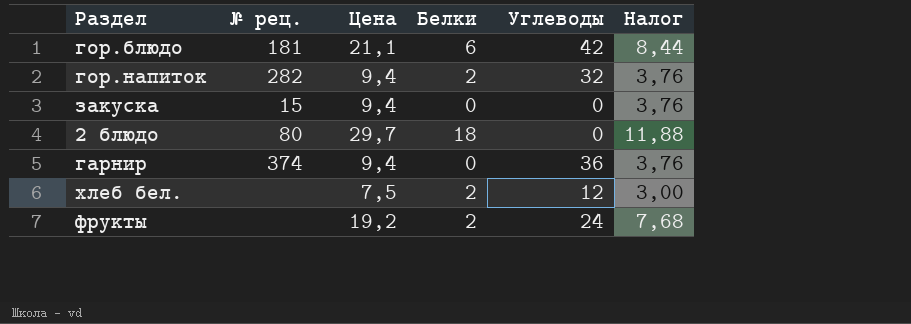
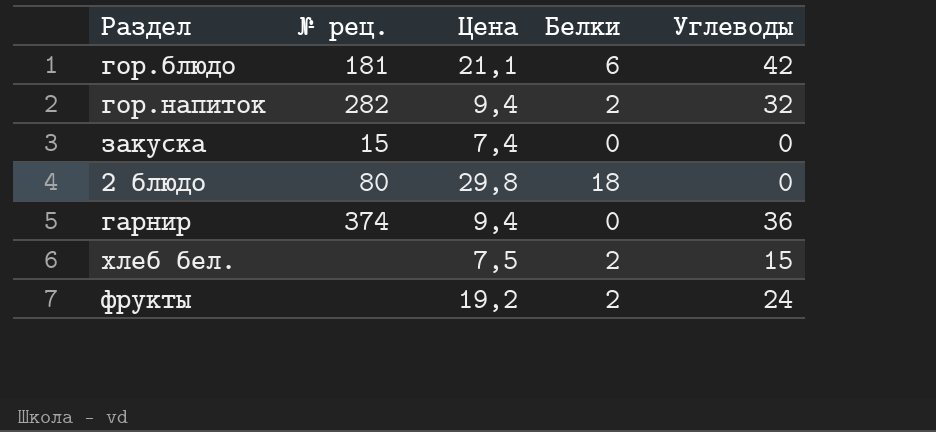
column Налог | formula: [Цена] * 0,4 -> none
закуска | Цена: 9,4 -> 7,4
2 блюдо | Цена: 29,7 -> 29,8
хлеб бел. | Углеводы: 12 -> 15

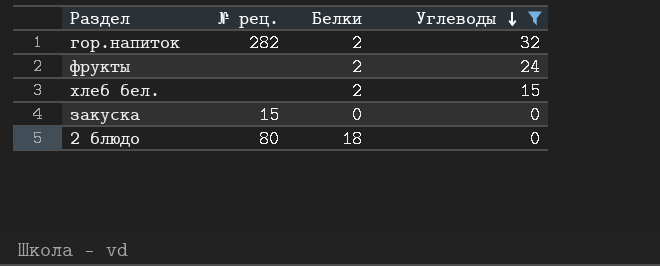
filter: none -> Углеводы <= 32
row order: none -> Углеводы descending
column Цена | position: 3 -> none

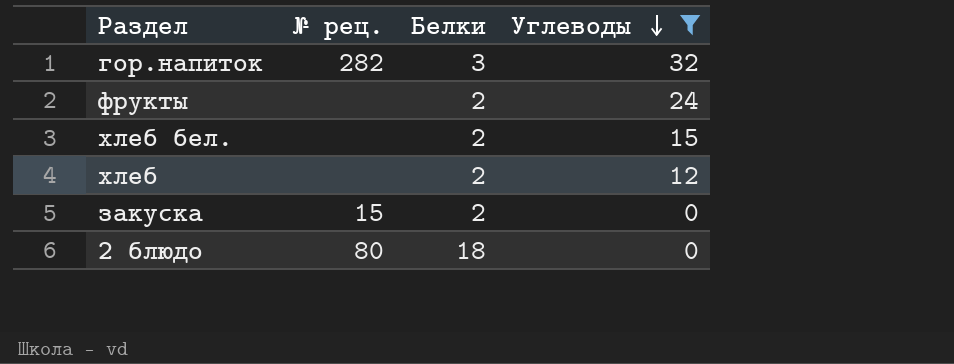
гор.напиток | Белки: 2 -> 3
row хлеб: none -> none | 2 | 12
закуска | Белки: 0 -> 2

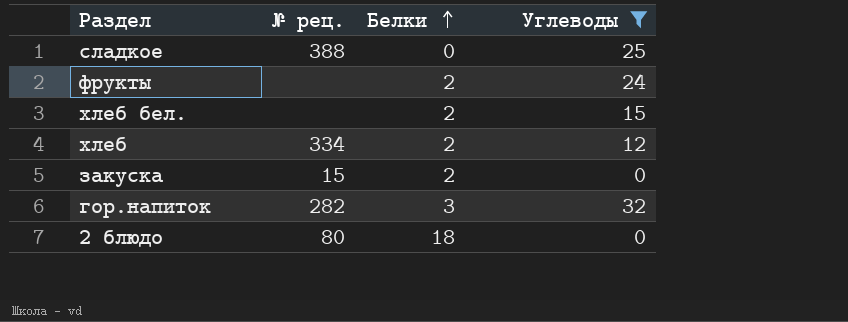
row order: Углеводы descending -> Белки ascending
row сладкое: none -> 388 | 0 | 25
хлеб | № рец.: none -> 334

